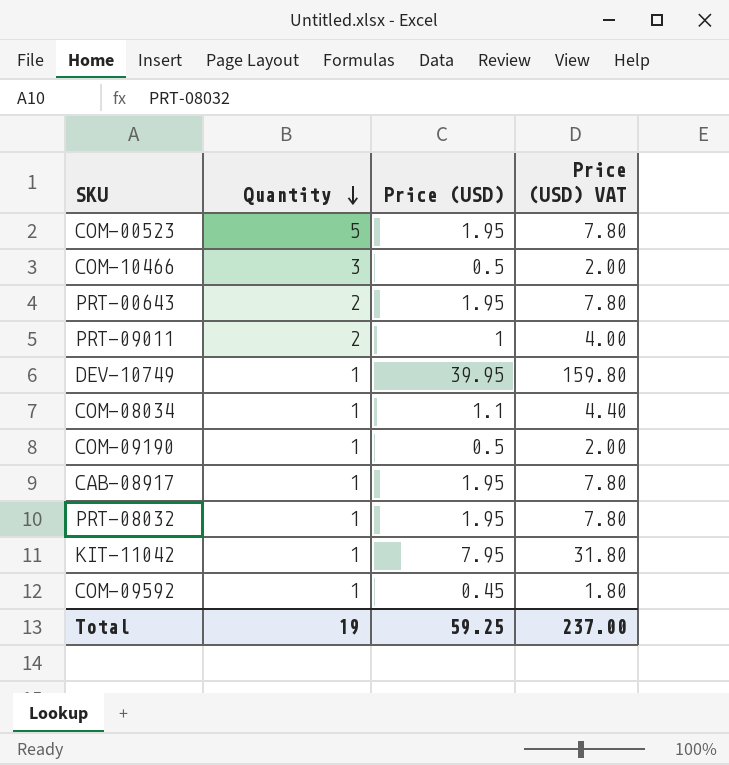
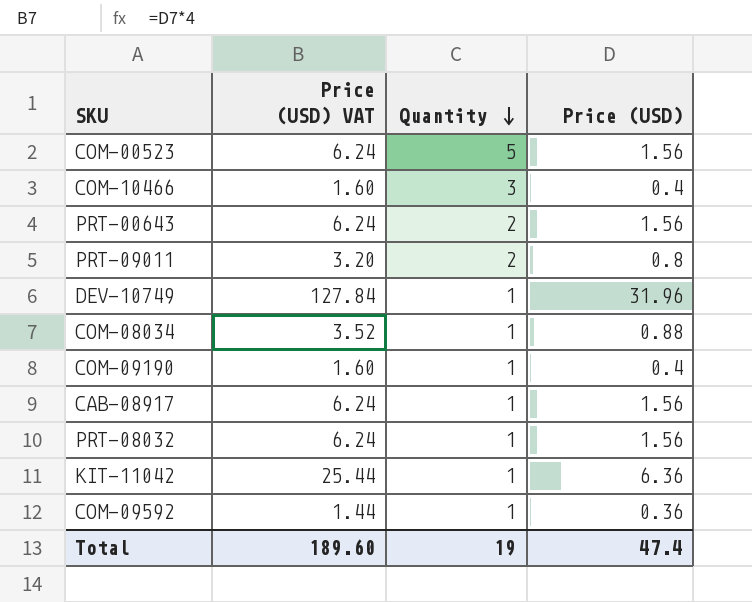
column Price (USD) VAT | position: 4 -> 2
COM-00523 | Price (USD) VAT: 7.80 -> 6.24
COM-00523 | Price (USD): 1.95 -> 1.56
COM-10466 | Price (USD) VAT: 2.00 -> 1.60
COM-10466 | Price (USD): 0.5 -> 0.4
PRT-00643 | Price (USD) VAT: 7.80 -> 6.24
PRT-00643 | Price (USD): 1.95 -> 1.56
PRT-09011 | Price (USD) VAT: 4.00 -> 3.20
PRT-09011 | Price (USD): 1 -> 0.8
DEV-10749 | Price (USD) VAT: 159.80 -> 127.84
DEV-10749 | Price (USD): 39.95 -> 31.96
COM-08034 | Price (USD) VAT: 4.40 -> 3.52
COM-08034 | Price (USD): 1.1 -> 0.88
COM-09190 | Price (USD) VAT: 2.00 -> 1.60
COM-09190 | Price (USD): 0.5 -> 0.4
CAB-08917 | Price (USD) VAT: 7.80 -> 6.24
CAB-08917 | Price (USD): 1.95 -> 1.56
PRT-08032 | Price (USD) VAT: 7.80 -> 6.24
PRT-08032 | Price (USD): 1.95 -> 1.56
KIT-11042 | Price (USD) VAT: 31.80 -> 25.44
KIT-11042 | Price (USD): 7.95 -> 6.36
COM-09592 | Price (USD) VAT: 1.80 -> 1.44
COM-09592 | Price (USD): 0.45 -> 0.36
Total | Price (USD) VAT: 237.00 -> 189.60
Total | Price (USD): 59.25 -> 47.4

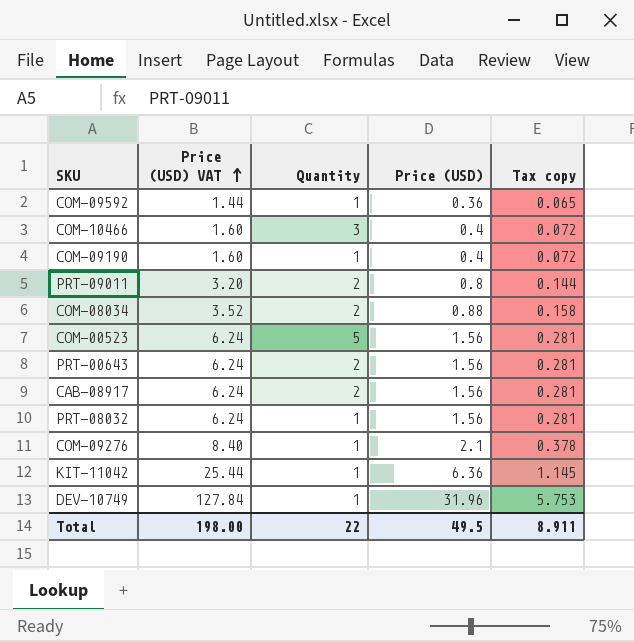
row order: Quantity descending -> Price (USD) VAT ascending
column Tax copy | formula: none -> [Price (USD)] * 0.18
COM-08034 | Quantity: 1 -> 2
CAB-08917 | Quantity: 1 -> 2
row COM-09276: none -> 8.40 | 1 | 2.1 | 0.378
Total | Price (USD) VAT: 189.60 -> 198.00
Total | Quantity: 19 -> 22
Total | Price (USD): 47.4 -> 49.5

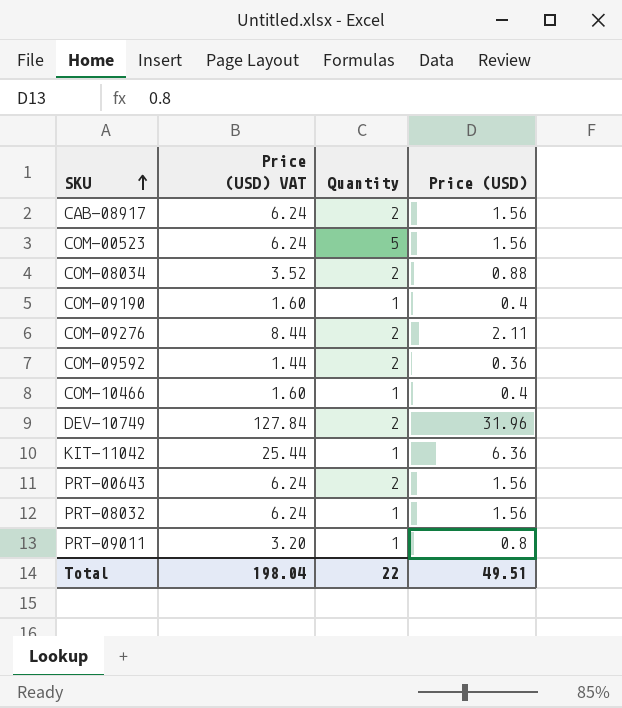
row order: Price (USD) VAT ascending -> SKU ascending
column Tax copy | formula: [Price (USD)] * 0.18 -> none
COM-09276 | Price (USD) VAT: 8.40 -> 8.44
COM-09276 | Quantity: 1 -> 2
COM-09276 | Price (USD): 2.1 -> 2.11
COM-09592 | Quantity: 1 -> 2
COM-10466 | Quantity: 3 -> 1
DEV-10749 | Quantity: 1 -> 2
PRT-09011 | Quantity: 2 -> 1
Total | Price (USD) VAT: 198.00 -> 198.04
Total | Price (USD): 49.5 -> 49.51

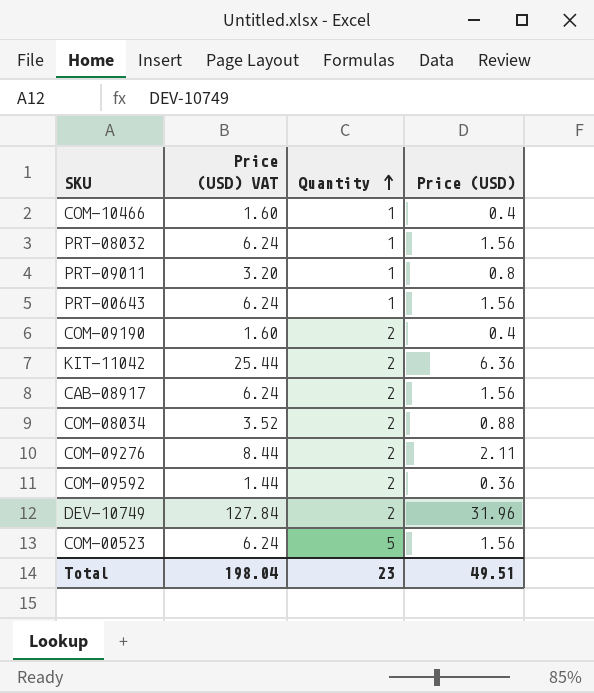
row order: SKU ascending -> Quantity ascending
PRT-00643 | Quantity: 2 -> 1
COM-09190 | Quantity: 1 -> 2
KIT-11042 | Quantity: 1 -> 2
Total | Quantity: 22 -> 23

